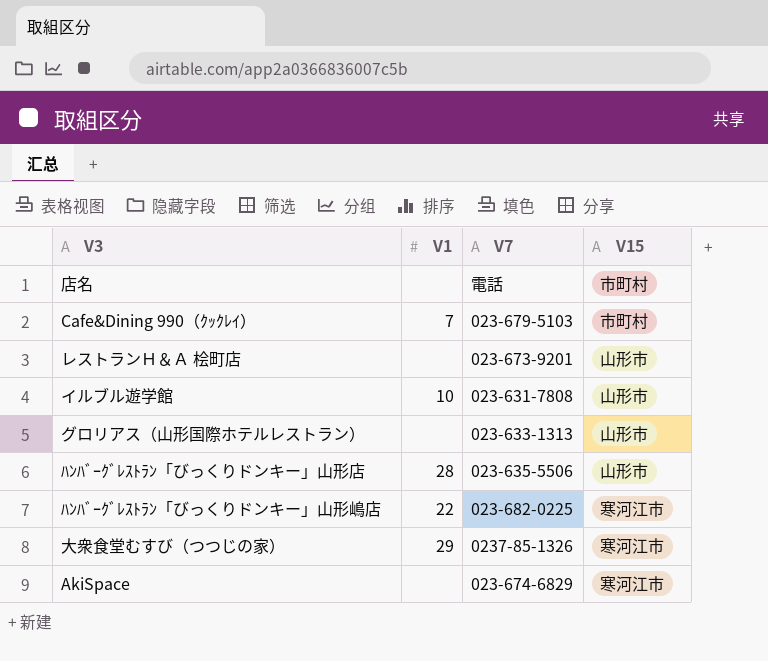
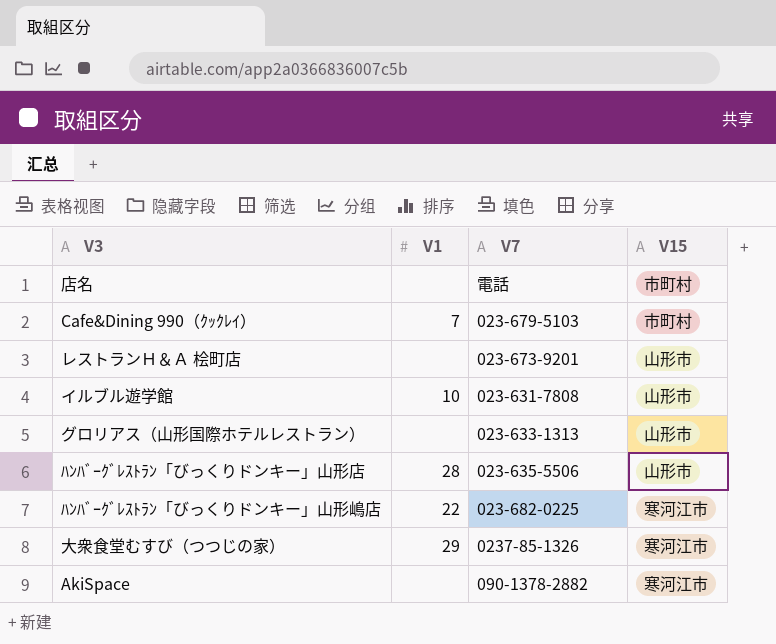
AkiSpace | V7: 023-674-6829 -> 090-1378-2882

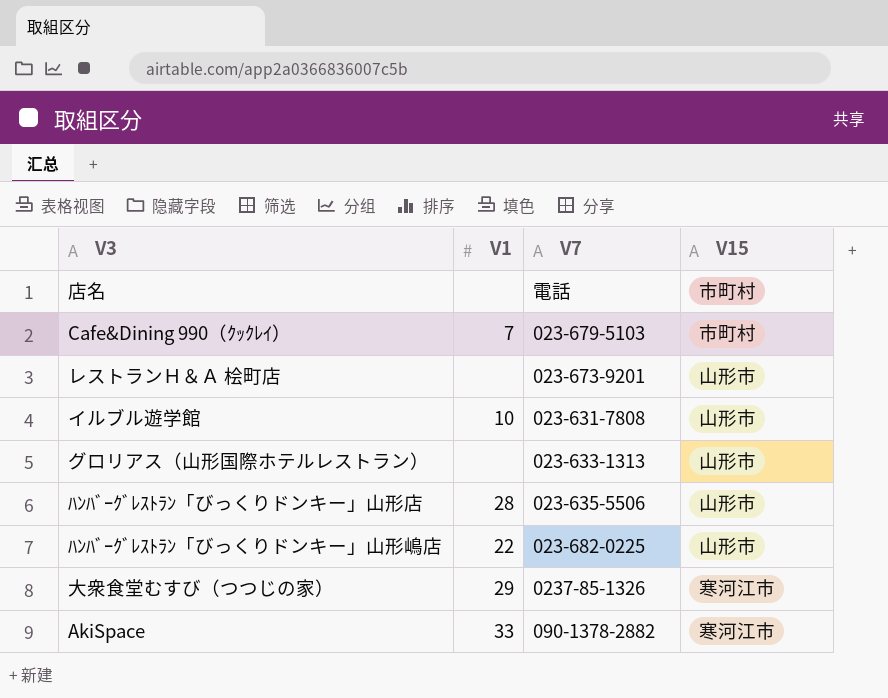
ﾊﾝﾊﾞｰｸﾞﾚｽﾄﾗﾝ「びっくりドンキー」山形嶋店 | V15: 寒河江市 -> 山形市
AkiSpace | V1: none -> 33

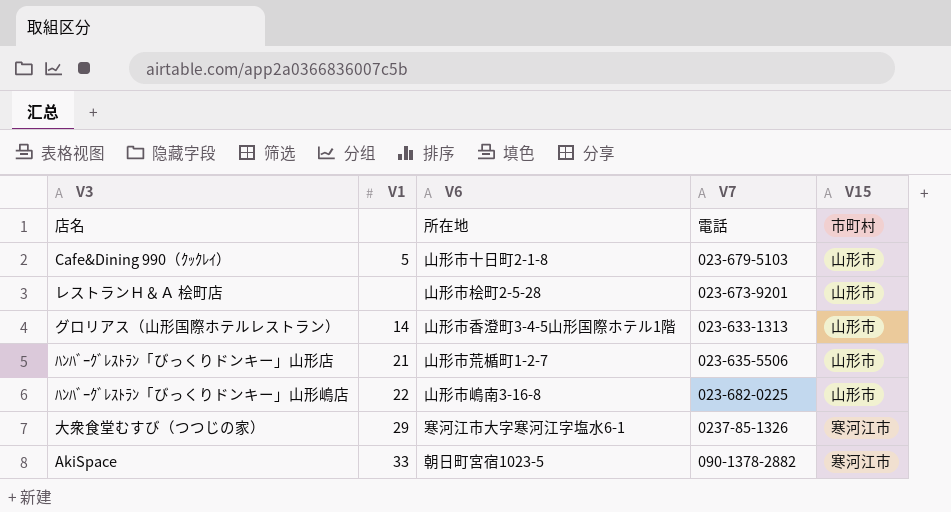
column V6 | position: none -> 3
row イルブル遊学館: 10 | 023-631-7808 | 山形市 -> none
Cafe&Dining 990（ｸｯｸﾚｲ） | V1: 7 -> 5
Cafe&Dining 990（ｸｯｸﾚｲ） | V15: 市町村 -> 山形市
グロリアス（山形国際ホテルレストラン） | V1: none -> 14
ﾊﾝﾊﾞｰｸﾞﾚｽﾄﾗﾝ「びっくりドンキー」山形店 | V1: 28 -> 21

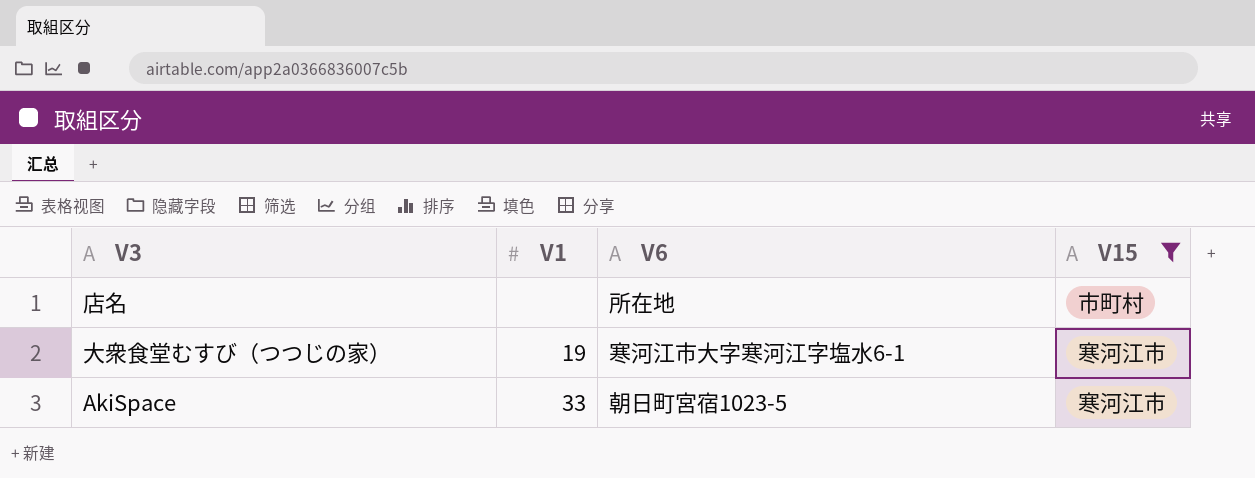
filter: none -> V15 != 山形市
column V7 | position: 4 -> none
大衆食堂むすび（つつじの家） | V1: 29 -> 19

